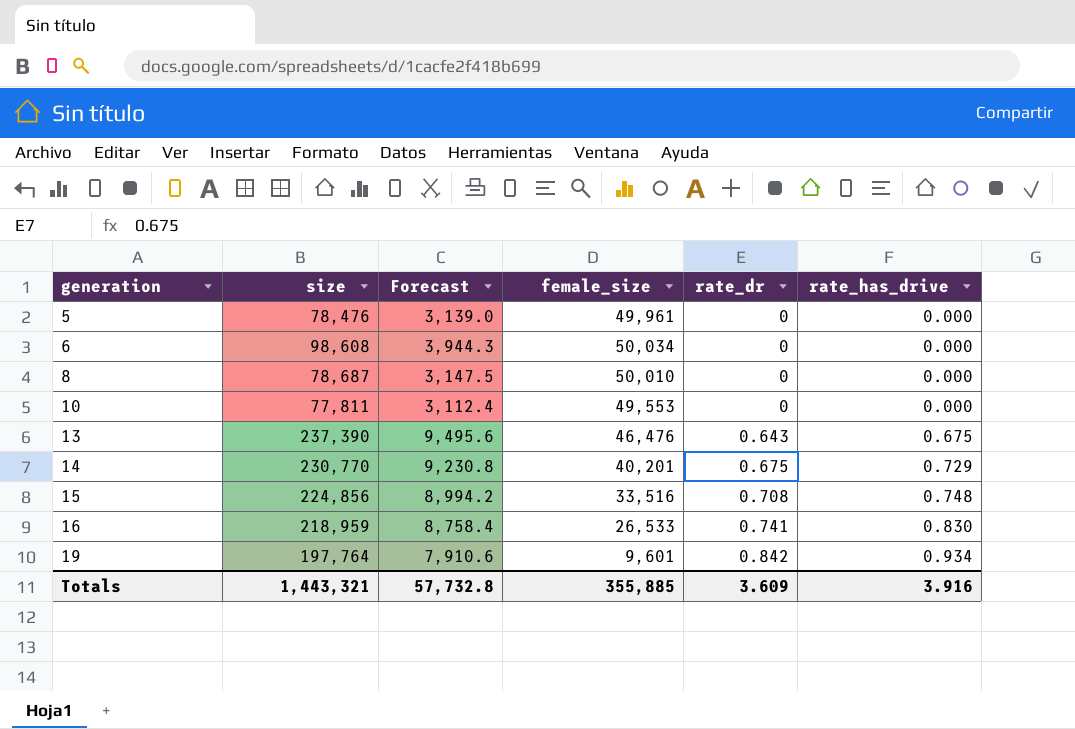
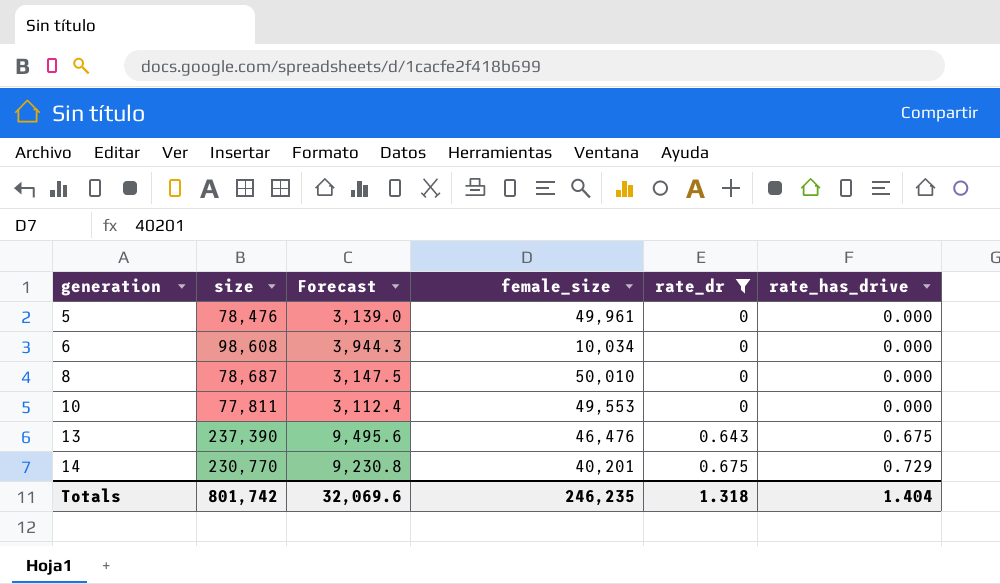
filter: none -> rate_dr <= 0.675
6 | female_size: 50,034 -> 10,034
Totals | size: 1,443,321 -> 801,742
Totals | Forecast: 57,732.8 -> 32,069.6
Totals | female_size: 355,885 -> 246,235
Totals | rate_dr: 3.609 -> 1.318
Totals | rate_has_drive: 3.916 -> 1.404

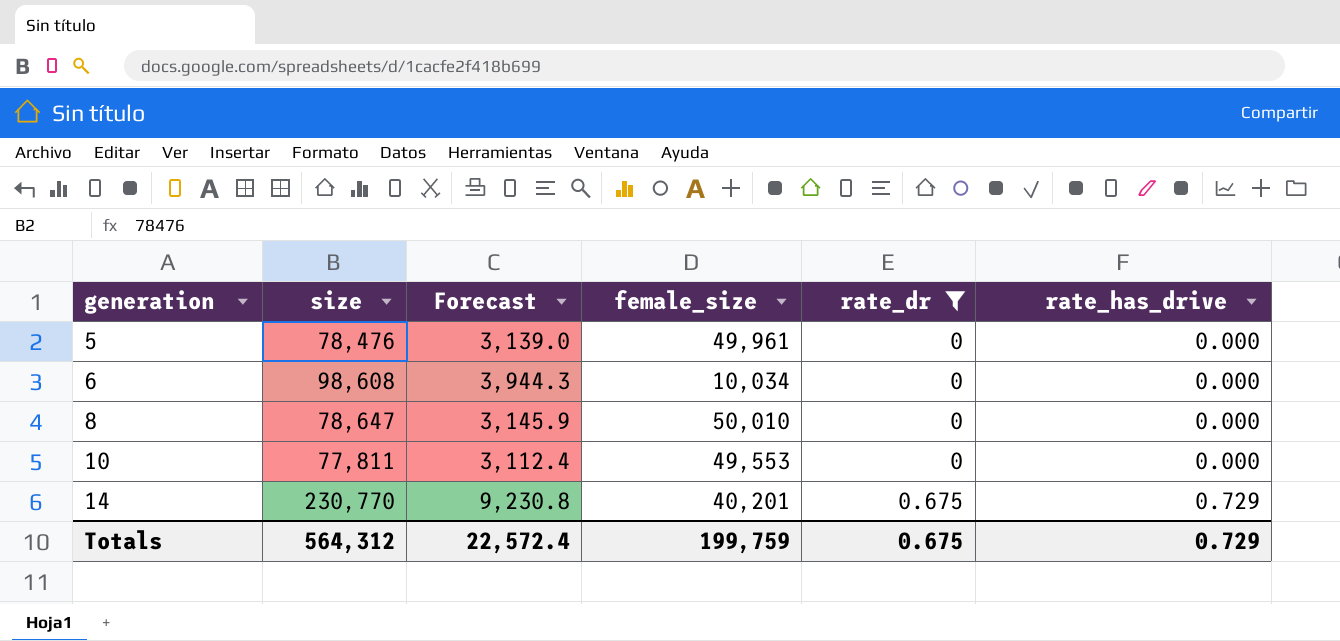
row 13: 237,390 | 9,495.6 | 46,476 | 0.643 | 0.675 -> none
8 | size: 78,687 -> 78,647
8 | Forecast: 3,147.5 -> 3,145.9
Totals | size: 801,742 -> 564,312
Totals | Forecast: 32,069.6 -> 22,572.4
Totals | female_size: 246,235 -> 199,759
Totals | rate_dr: 1.318 -> 0.675
Totals | rate_has_drive: 1.404 -> 0.729

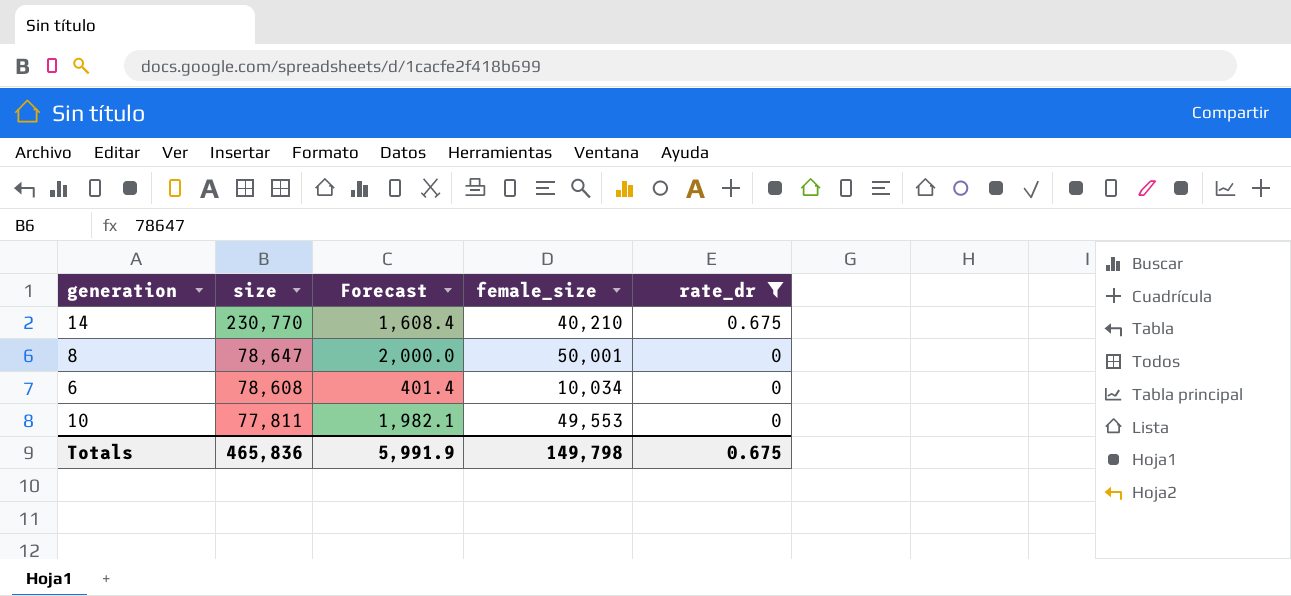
row order: generation ascending -> size descending
column rate_has_drive | position: 6 -> none
column Forecast | formula: [size] * 0.04 -> [female_size] * 0.04
row 5: 78,476 | 3,139.0 | 49,961 | 0 | 0.000 -> none
14 | female_size: 40,201 -> 40,210
8 | female_size: 50,010 -> 50,001
6 | size: 98,608 -> 78,608
Totals | size: 564,312 -> 465,836
Totals | Forecast: 22,572.4 -> 5,991.9
Totals | female_size: 199,759 -> 149,798

